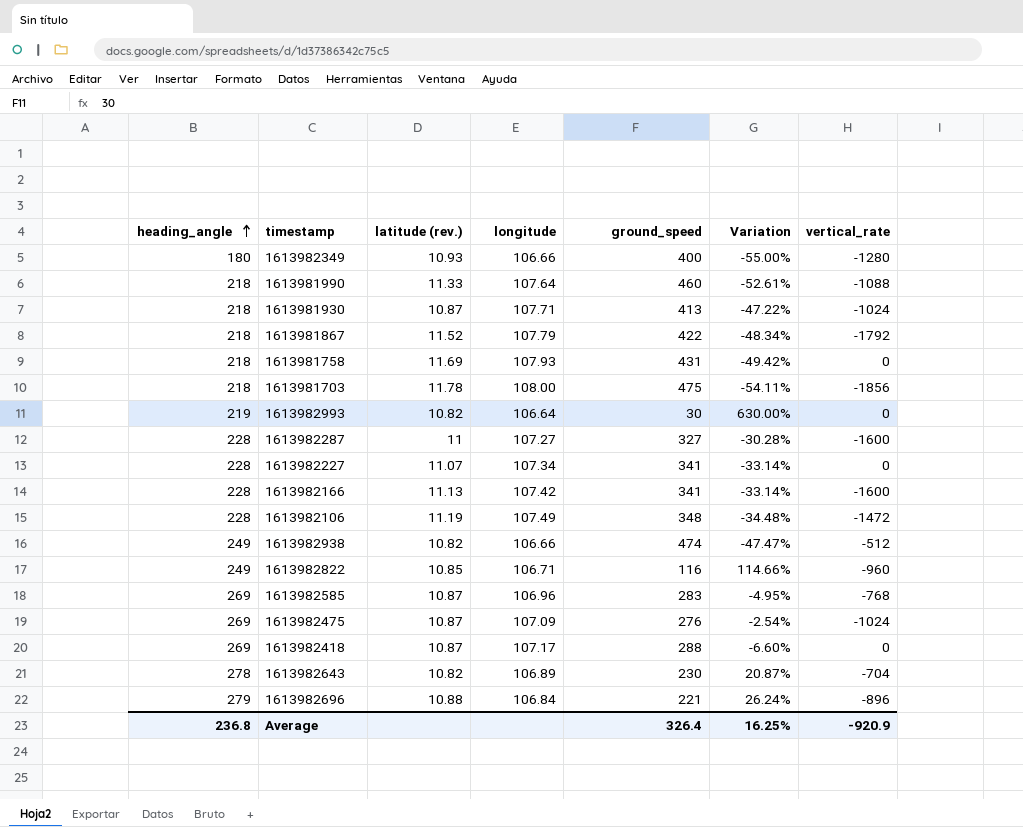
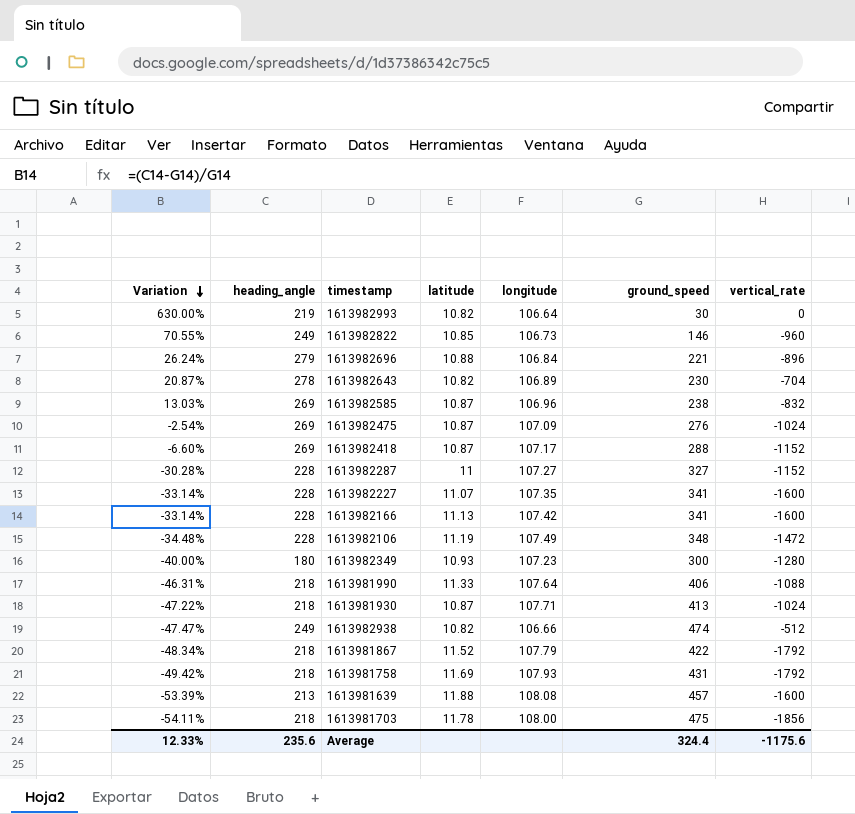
row order: heading_angle ascending -> Variation descending
column Variation | position: 6 -> 1
column name: latitude (rev.) -> latitude
1613982822 | Variation: 114.66% -> 70.55%
1613982822 | longitude: 106.71 -> 106.73
1613982822 | ground_speed: 116 -> 146
1613982585 | Variation: -4.95% -> 13.03%
1613982585 | ground_speed: 283 -> 238
1613982585 | vertical_rate: -768 -> -832
1613982418 | vertical_rate: 0 -> -1152
1613982287 | vertical_rate: -1600 -> -1152
1613982227 | longitude: 107.34 -> 107.35
1613982227 | vertical_rate: 0 -> -1600
1613982349 | Variation: -55.00% -> -40.00%
1613982349 | longitude: 106.66 -> 107.23
1613982349 | ground_speed: 400 -> 300
1613981990 | Variation: -52.61% -> -46.31%
1613981990 | ground_speed: 460 -> 406
1613981758 | vertical_rate: 0 -> -1792
row 1613981639: none -> -53.39% | 213 | 11.88 | 108.08 | 457 | -1600
Average | Variation: 16.25% -> 12.33%
Average | heading_angle: 236.8 -> 235.6
Average | ground_speed: 326.4 -> 324.4
Average | vertical_rate: -920.9 -> -1175.6

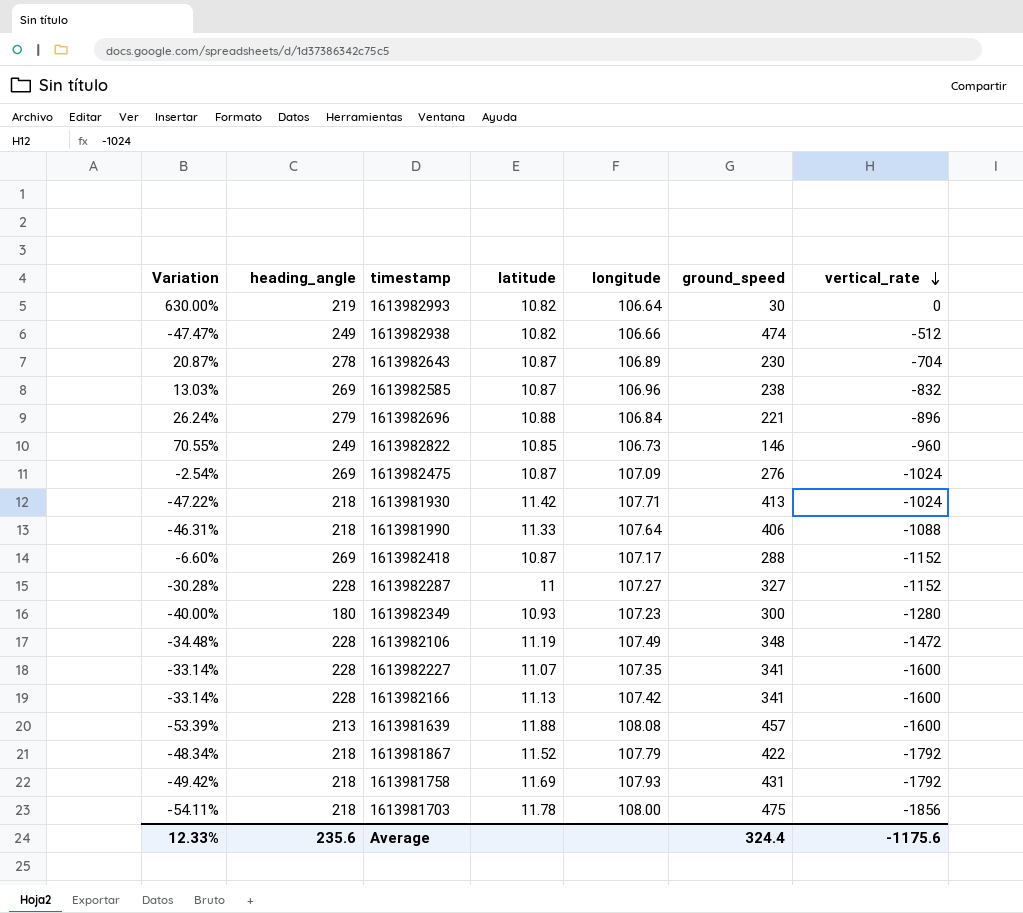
row order: Variation descending -> vertical_rate descending
1613982643 | latitude: 10.82 -> 10.87
1613981930 | latitude: 10.87 -> 11.42

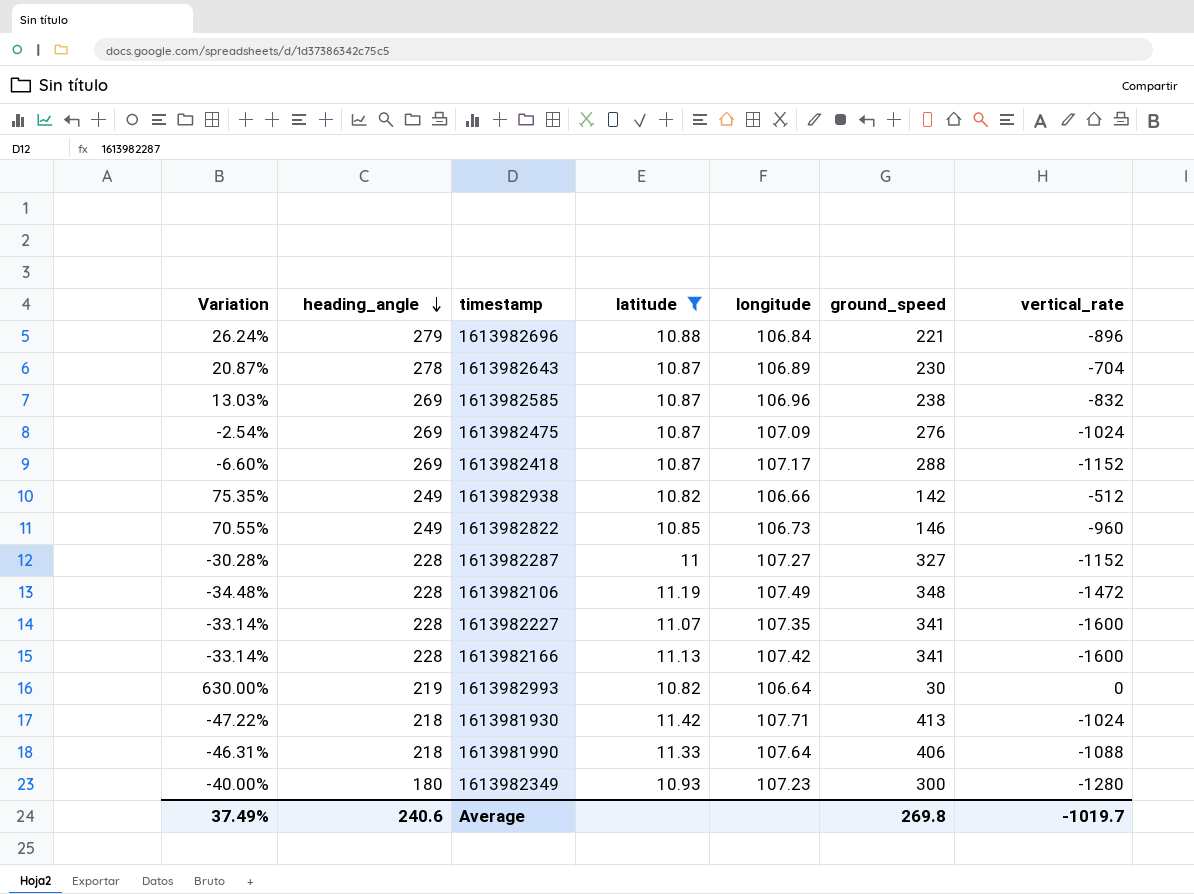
filter: none -> latitude <= 11.42
row order: vertical_rate descending -> heading_angle descending
1613982938 | Variation: -47.47% -> 75.35%
1613982938 | ground_speed: 474 -> 142
Average | Variation: 12.33% -> 37.49%
Average | heading_angle: 235.6 -> 240.6
Average | ground_speed: 324.4 -> 269.8
Average | vertical_rate: -1175.6 -> -1019.7

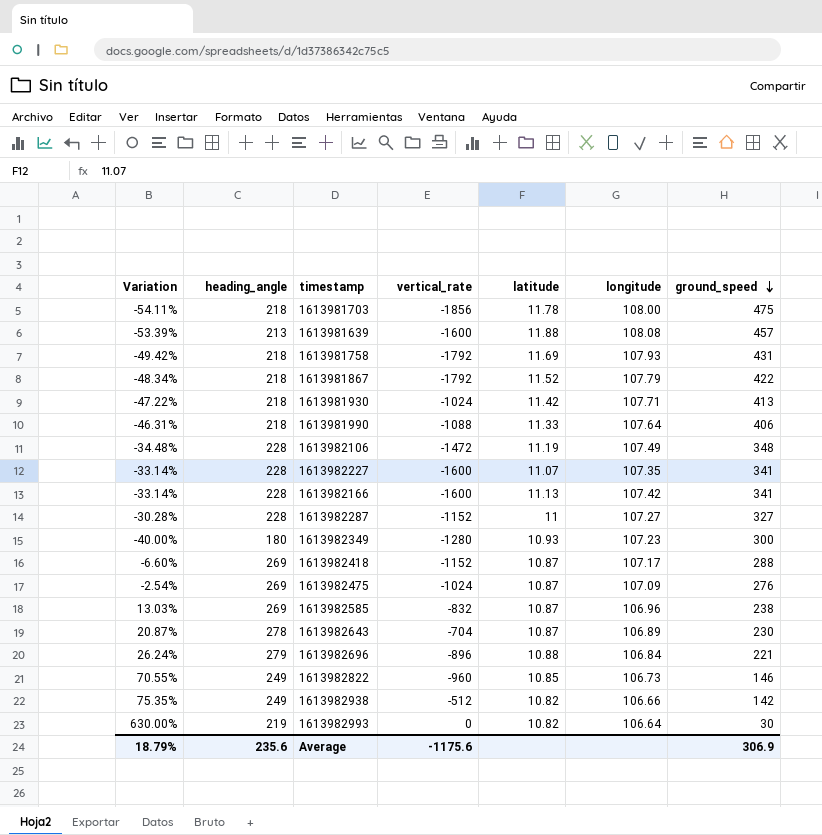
filter: latitude <= 11.42 -> none
row order: heading_angle descending -> ground_speed descending
column vertical_rate | position: 7 -> 4
Average | Variation: 37.49% -> 18.79%
Average | heading_angle: 240.6 -> 235.6
Average | vertical_rate: -1019.7 -> -1175.6
Average | ground_speed: 269.8 -> 306.9

